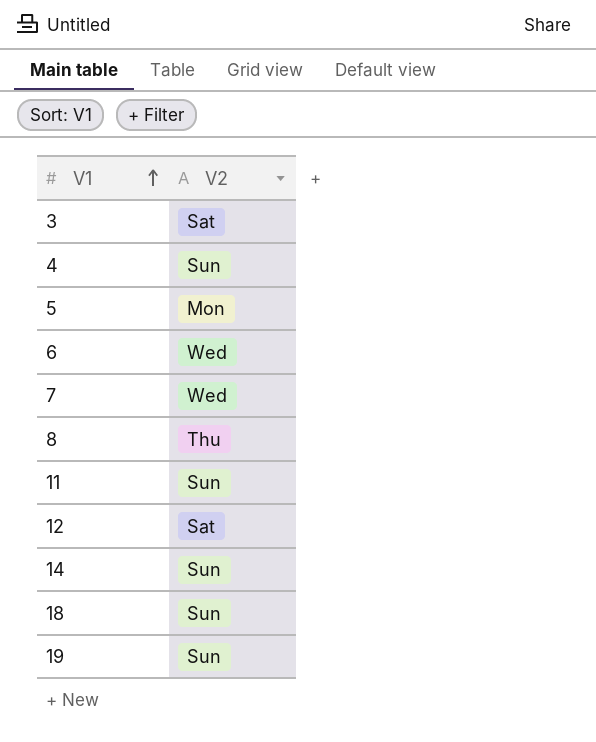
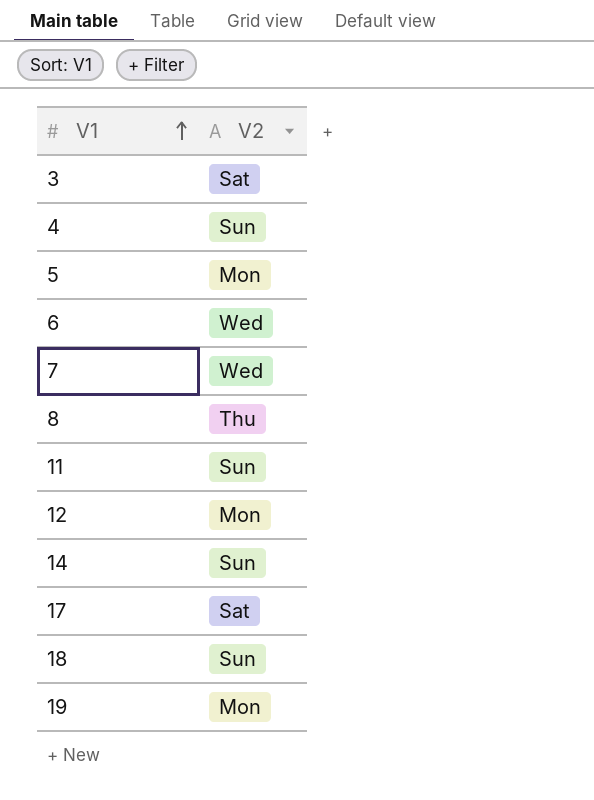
12 | V2: Sat -> Mon
row 17: none -> Sat
19 | V2: Sun -> Mon

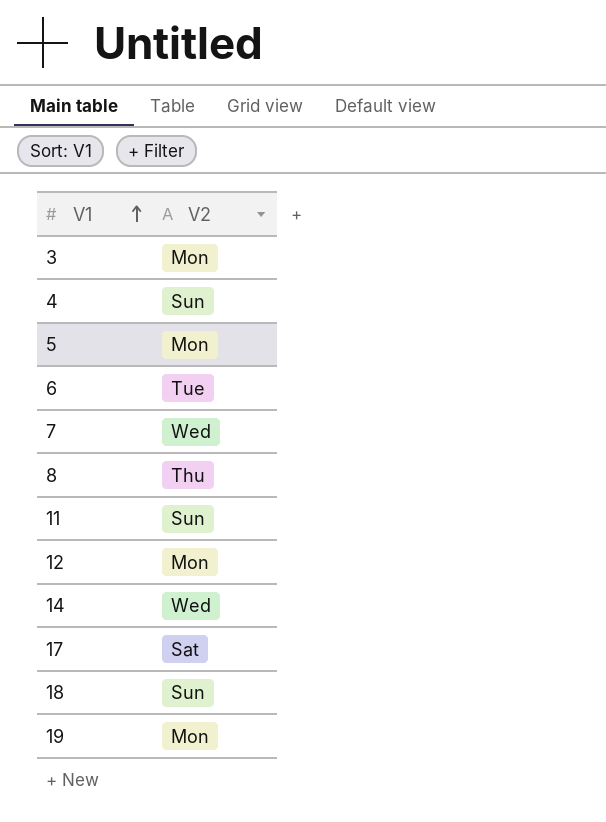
3 | V2: Sat -> Mon
6 | V2: Wed -> Tue
14 | V2: Sun -> Wed

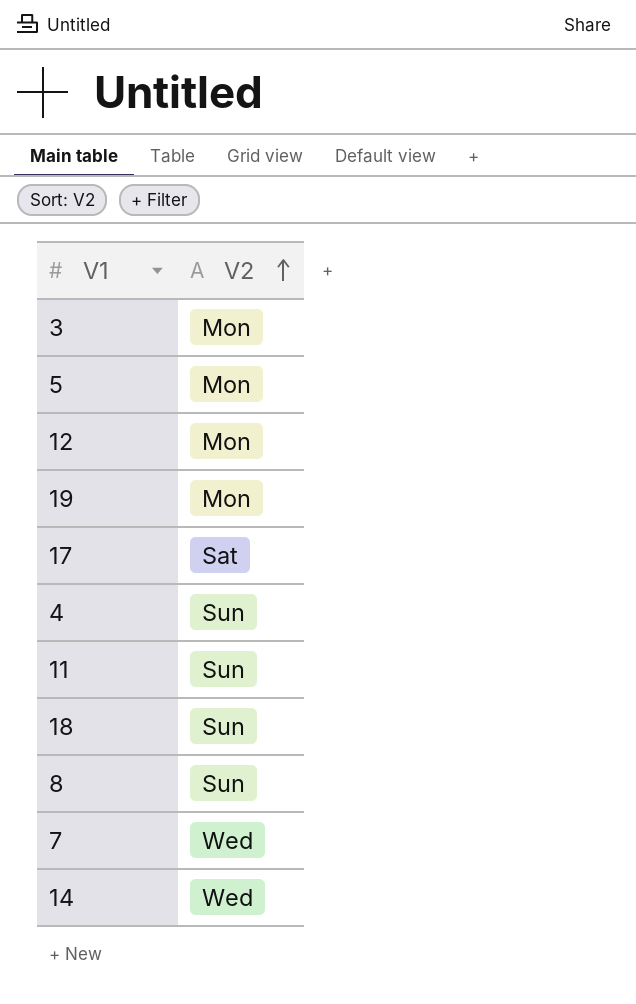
row order: V1 ascending -> V2 ascending
row 6: Tue -> none
8 | V2: Thu -> Sun

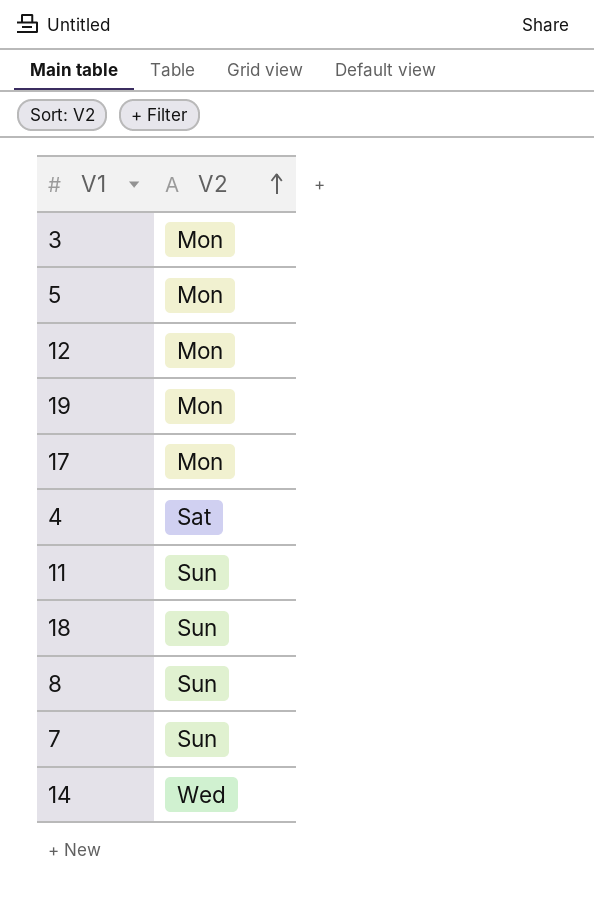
17 | V2: Sat -> Mon
4 | V2: Sun -> Sat
7 | V2: Wed -> Sun

